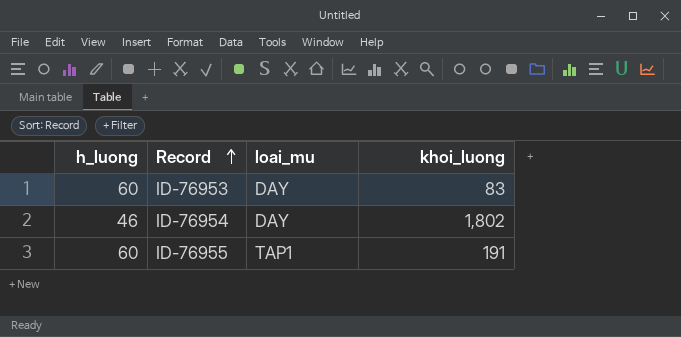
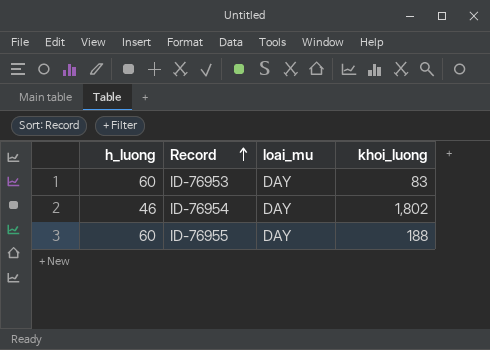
ID-76955 | loai_mu: TAP1 -> DAY
ID-76955 | khoi_luong: 191 -> 188

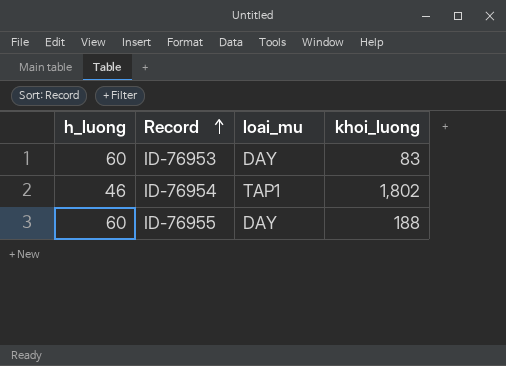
ID-76954 | loai_mu: DAY -> TAP1

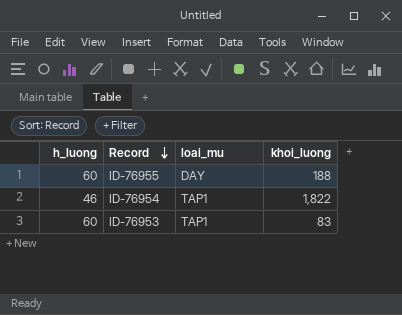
row order: Record ascending -> Record descending
ID-76954 | khoi_luong: 1,802 -> 1,822
ID-76953 | loai_mu: DAY -> TAP1

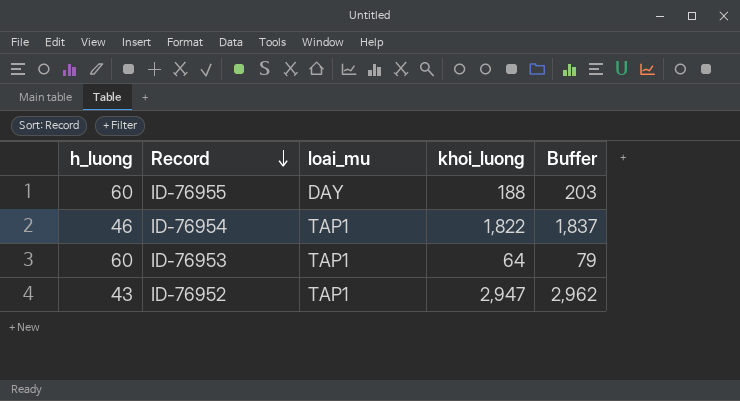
column Buffer | formula: none -> [khoi_luong] + 15
ID-76953 | khoi_luong: 83 -> 64
row ID-76952: none -> 43 | TAP1 | 2,947 | 2,962

